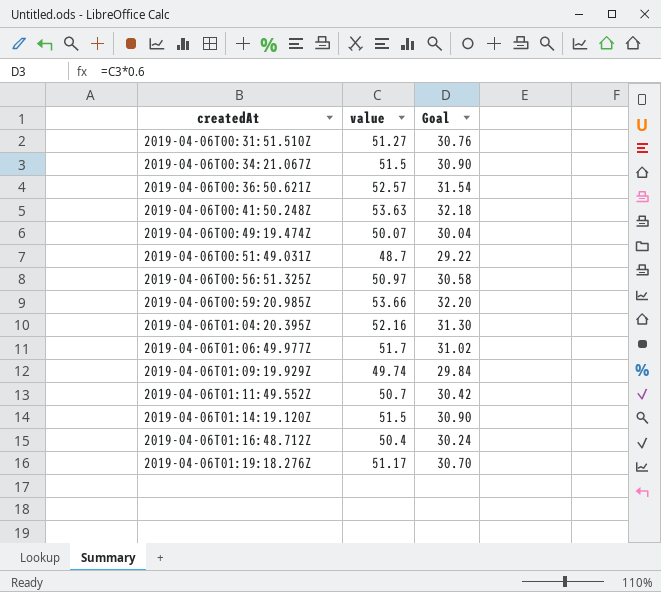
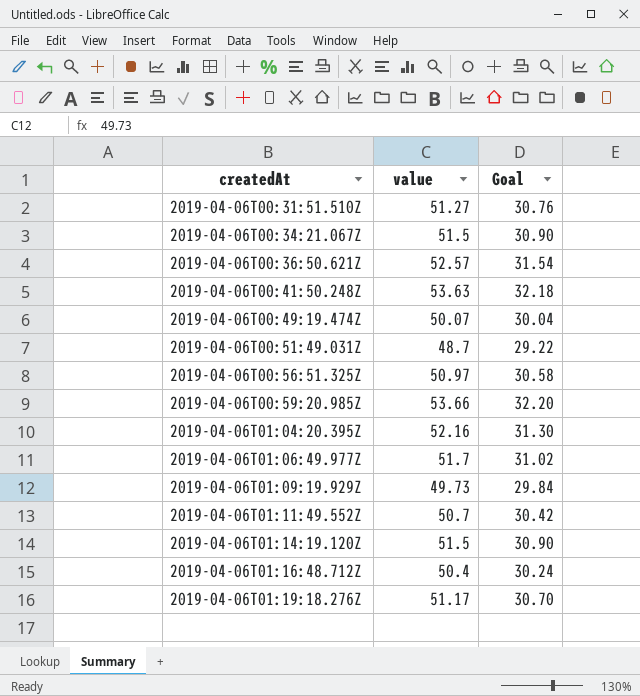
2019-04-06T01:09:19.929Z | value: 49.74 -> 49.73

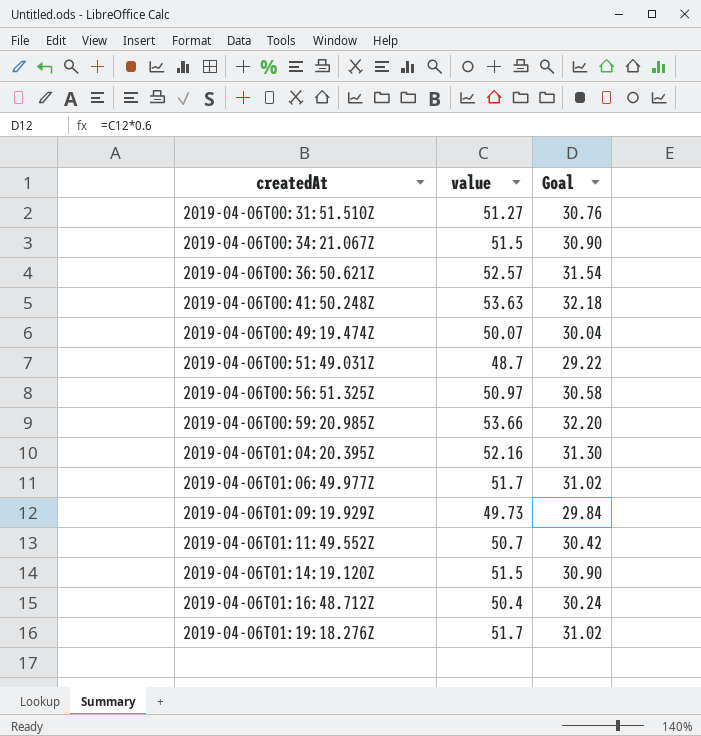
2019-04-06T01:19:18.276Z | value: 51.17 -> 51.7
2019-04-06T01:19:18.276Z | Goal: 30.70 -> 31.02

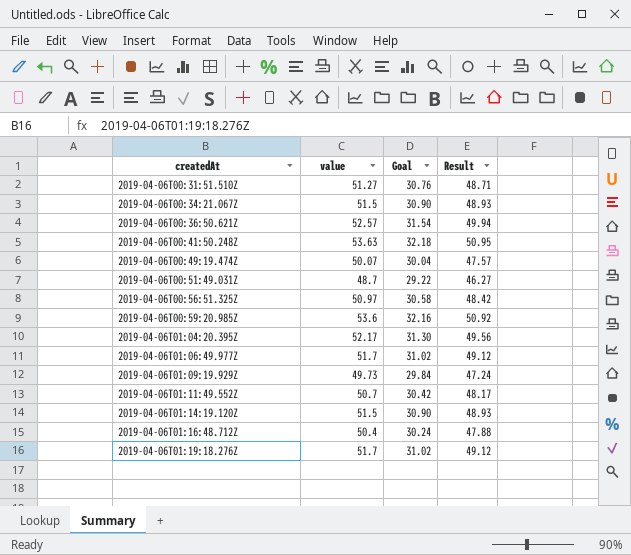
column Result | formula: none -> [value] * 0.95
2019-04-06T00:59:20.985Z | value: 53.66 -> 53.6
2019-04-06T00:59:20.985Z | Goal: 32.20 -> 32.16
2019-04-06T01:04:20.395Z | value: 52.16 -> 52.17

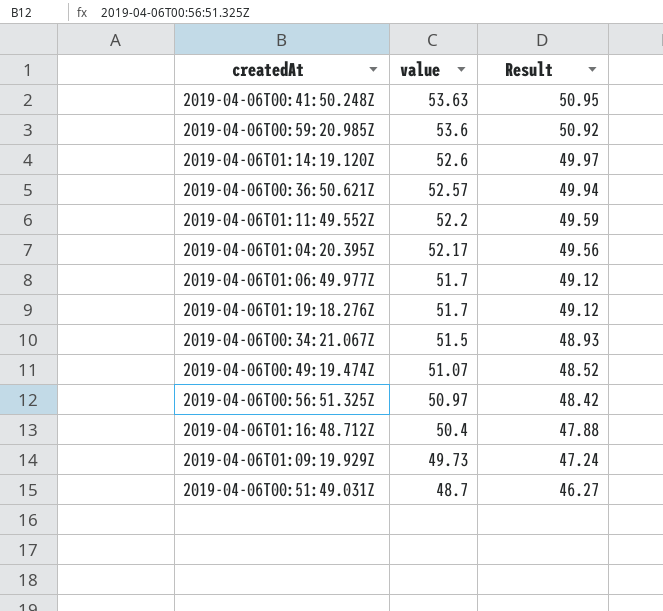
row order: createdAt ascending -> value descending
column Goal | formula: [value] * 0.6 -> none
row 2019-04-06T00:31:51.510Z: 51.27 | 30.76 | 48.71 -> none
2019-04-06T01:14:19.120Z | value: 51.5 -> 52.6
2019-04-06T01:14:19.120Z | Result: 48.93 -> 49.97
2019-04-06T01:11:49.552Z | value: 50.7 -> 52.2
2019-04-06T01:11:49.552Z | Result: 48.17 -> 49.59
2019-04-06T00:49:19.474Z | value: 50.07 -> 51.07
2019-04-06T00:49:19.474Z | Result: 47.57 -> 48.52

